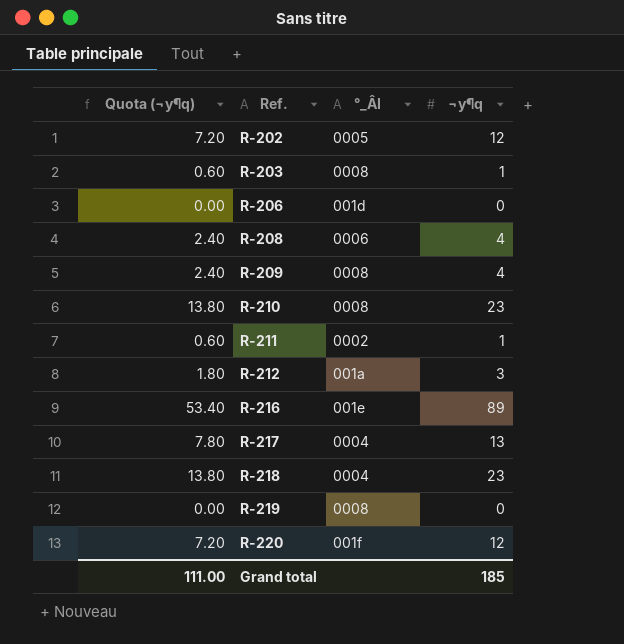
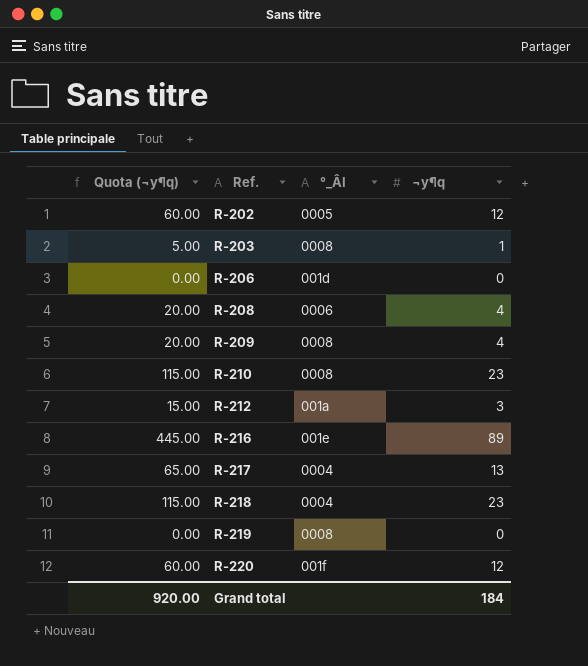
column Quota (¬y¶q) | formula: [¬y¶q] * 0.6 -> [¬y¶q] * 5
row R-211: 0.60 | 0002 | 1 -> none
Grand total | Quota (¬y¶q): 111.00 -> 920.00
Grand total | ¬y¶q: 185 -> 184

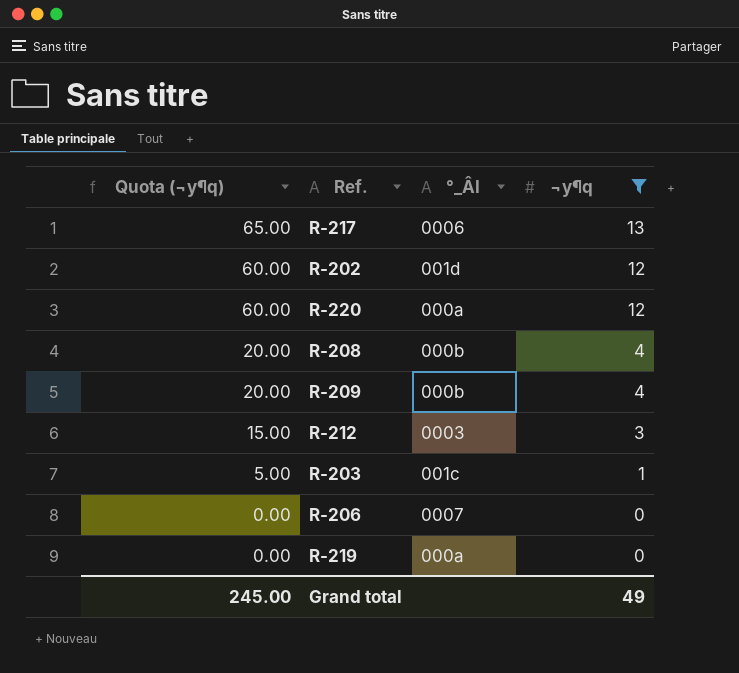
filter: none -> ¬y¶q <= 13
row order: Ref. ascending -> Quota (¬y¶q) descending
R-217 | °_ÂI: 0004 -> 0006
R-202 | °_ÂI: 0005 -> 001d
R-220 | °_ÂI: 001f -> 000a
R-208 | °_ÂI: 0006 -> 000b
R-209 | °_ÂI: 0008 -> 000b
R-212 | °_ÂI: 001a -> 0003
R-203 | °_ÂI: 0008 -> 001c
R-206 | °_ÂI: 001d -> 0007
R-219 | °_ÂI: 0008 -> 000a
Grand total | Quota (¬y¶q): 920.00 -> 245.00
Grand total | ¬y¶q: 184 -> 49

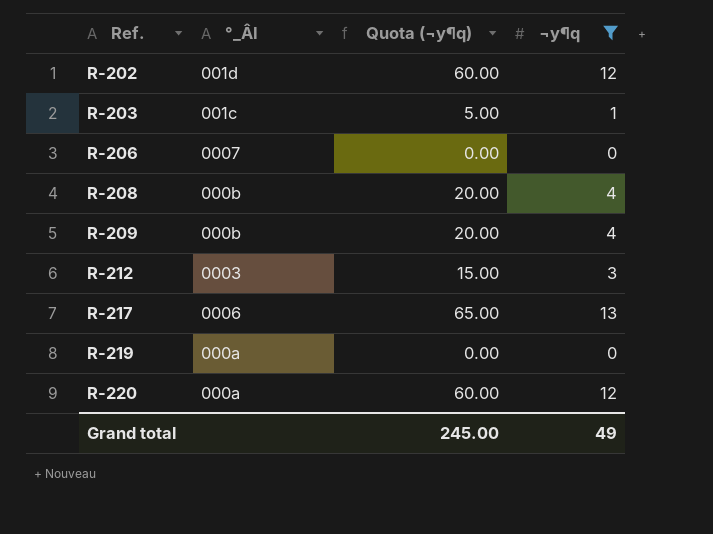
row order: Quota (¬y¶q) descending -> Ref. ascending
column Quota (¬y¶q) | position: 1 -> 3

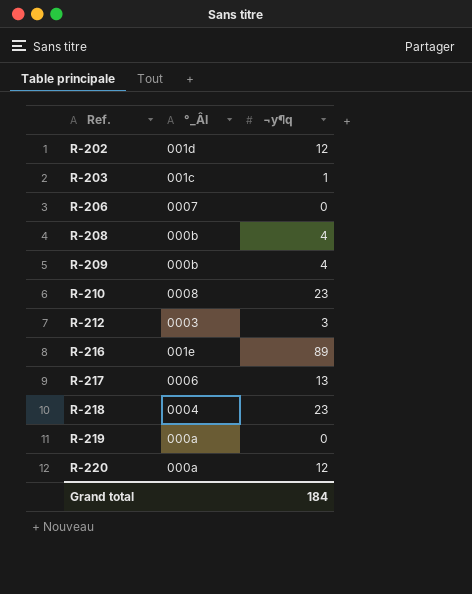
filter: ¬y¶q <= 13 -> none
column Quota (¬y¶q) | formula: [¬y¶q] * 5 -> none
Grand total | ¬y¶q: 49 -> 184

